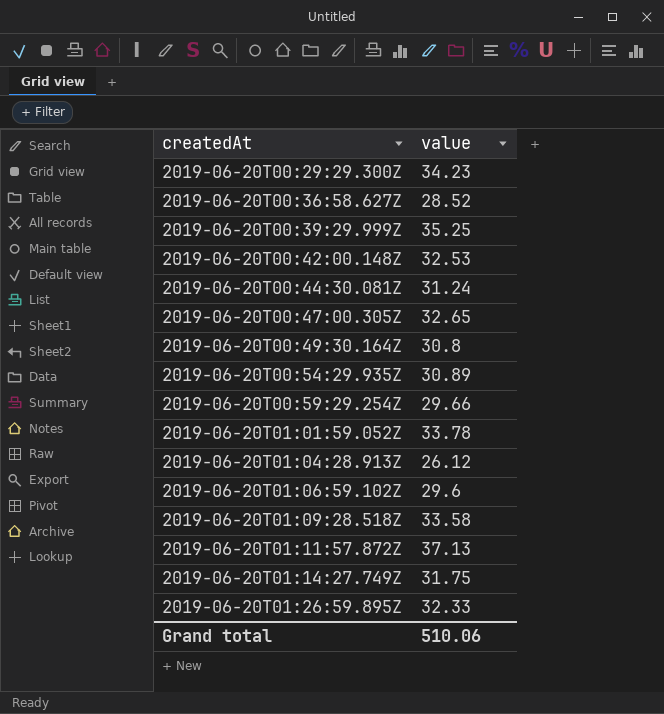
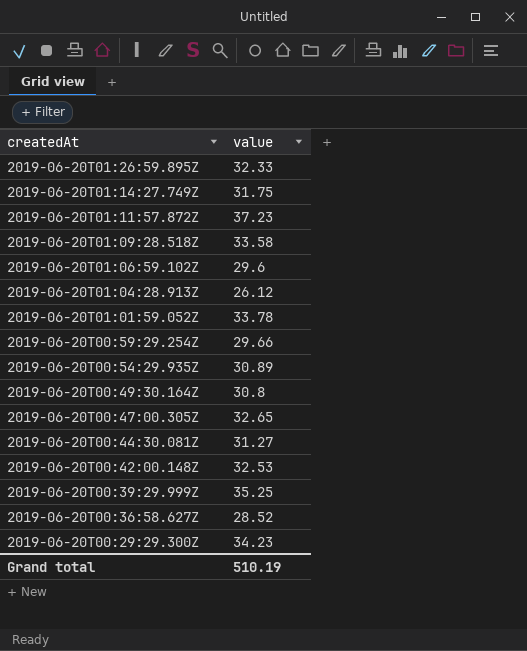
row order: createdAt ascending -> createdAt descending
2019-06-20T01:11:57.872Z | value: 37.13 -> 37.23
2019-06-20T00:44:30.081Z | value: 31.24 -> 31.27
Grand total | value: 510.06 -> 510.19

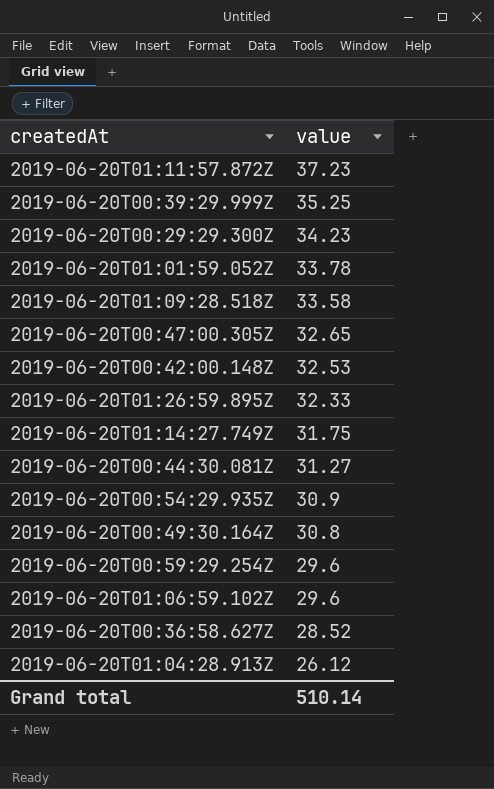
row order: createdAt descending -> value descending
2019-06-20T00:54:29.935Z | value: 30.89 -> 30.9
2019-06-20T00:59:29.254Z | value: 29.66 -> 29.6
Grand total | value: 510.19 -> 510.14

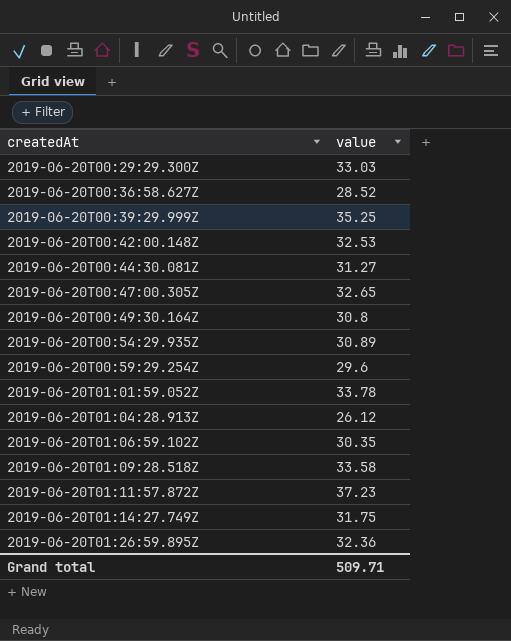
row order: value descending -> createdAt ascending
2019-06-20T00:29:29.300Z | value: 34.23 -> 33.03
2019-06-20T00:54:29.935Z | value: 30.9 -> 30.89
2019-06-20T01:06:59.102Z | value: 29.6 -> 30.35
2019-06-20T01:26:59.895Z | value: 32.33 -> 32.36
Grand total | value: 510.14 -> 509.71

